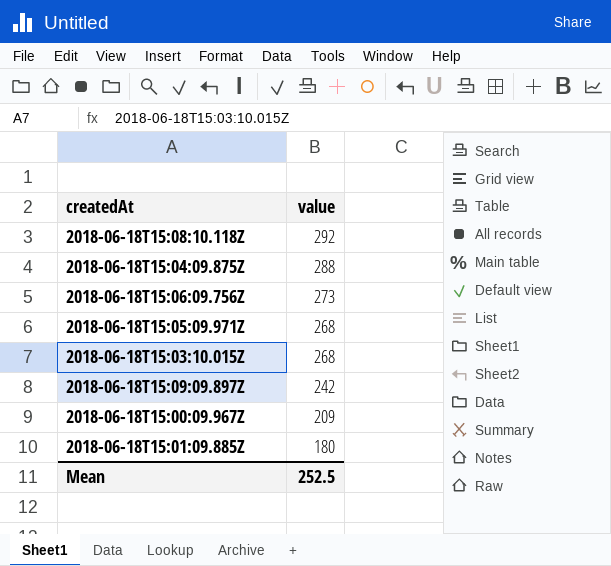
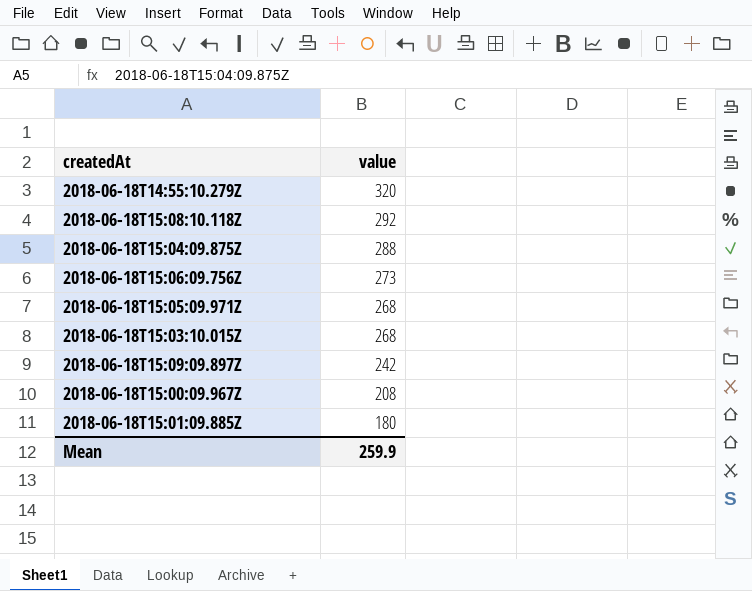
row 2018-06-18T14:55:10.279Z: none -> 320
2018-06-18T15:00:09.967Z | value: 209 -> 208
Mean | value: 252.5 -> 259.9

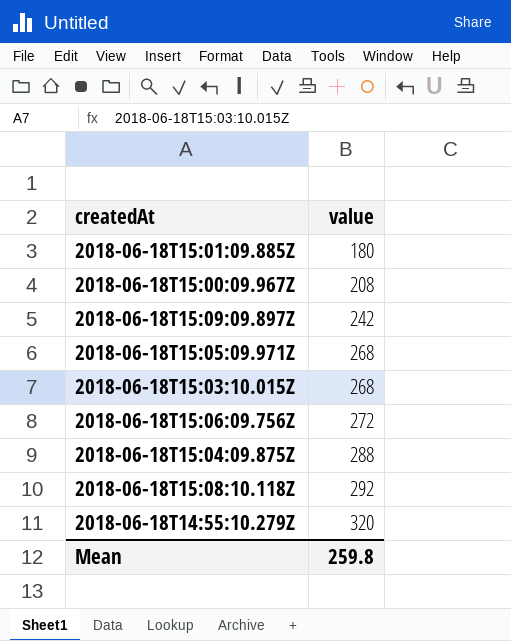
row order: value descending -> value ascending
2018-06-18T15:06:09.756Z | value: 273 -> 272
Mean | value: 259.9 -> 259.8

